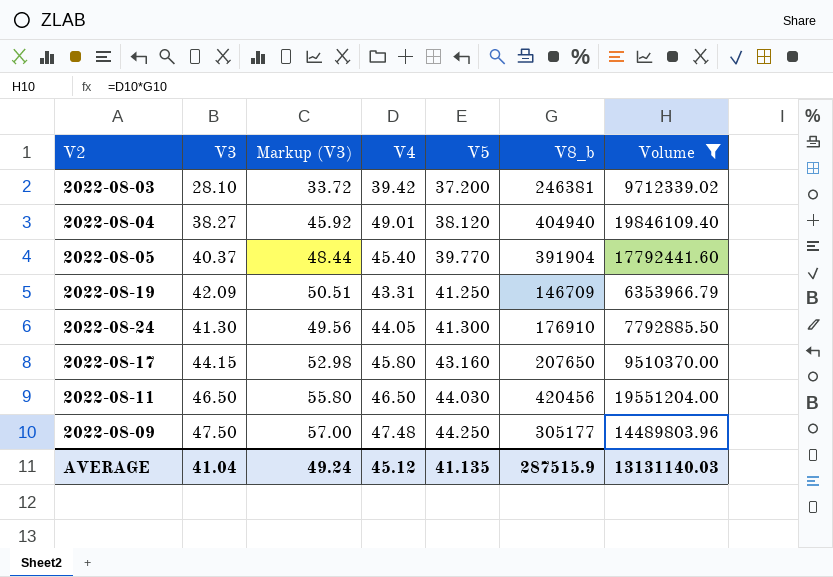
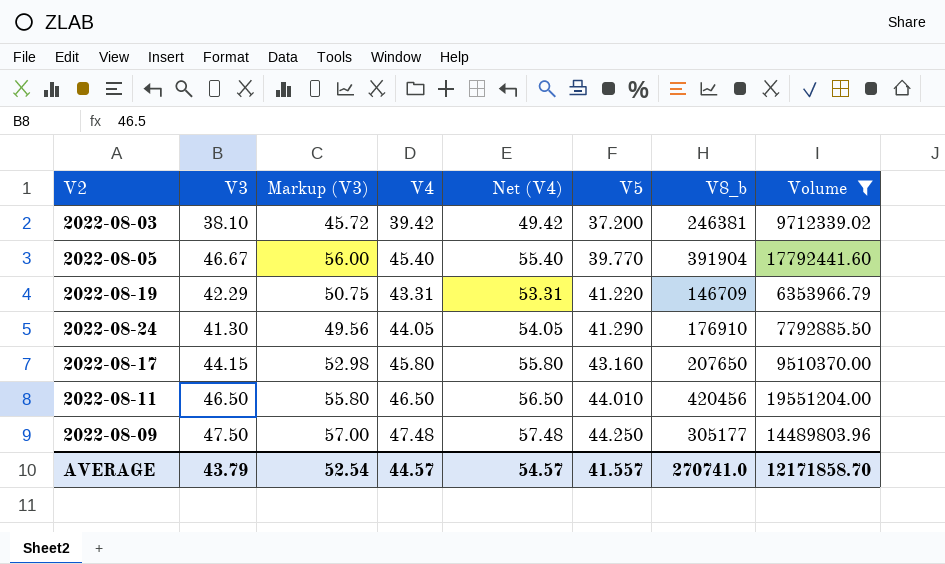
column Net (V4) | formula: none -> [V4] + 10
row 2022-08-04: 38.27 | 45.92 | 49.01 | 38.120 | 404940 | 19846109.40 -> none
2022-08-03 | V3: 28.10 -> 38.10
2022-08-03 | Markup (V3): 33.72 -> 45.72
2022-08-05 | V3: 40.37 -> 46.67
2022-08-05 | Markup (V3): 48.44 -> 56.00
2022-08-19 | V3: 42.09 -> 42.29
2022-08-19 | Markup (V3): 50.51 -> 50.75
2022-08-19 | V5: 41.250 -> 41.220
2022-08-24 | V5: 41.300 -> 41.290
2022-08-11 | V5: 44.030 -> 44.010
AVERAGE | V3: 41.04 -> 43.79
AVERAGE | Markup (V3): 49.24 -> 52.54
AVERAGE | V4: 45.12 -> 44.57
AVERAGE | V5: 41.135 -> 41.557
AVERAGE | V8_b: 287515.9 -> 270741.0
AVERAGE | Volume: 13131140.03 -> 12171858.70

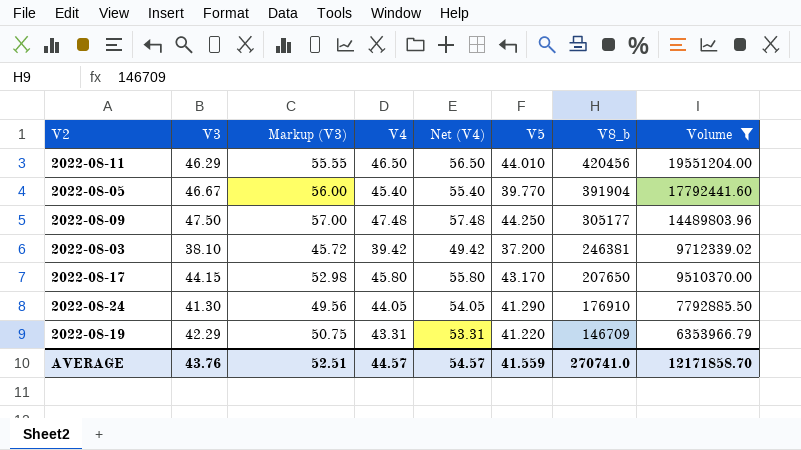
row order: V5 ascending -> V8_b descending
2022-08-11 | V3: 46.50 -> 46.29
2022-08-11 | Markup (V3): 55.80 -> 55.55
2022-08-17 | V5: 43.160 -> 43.170
AVERAGE | V3: 43.79 -> 43.76
AVERAGE | Markup (V3): 52.54 -> 52.51
AVERAGE | V5: 41.557 -> 41.559

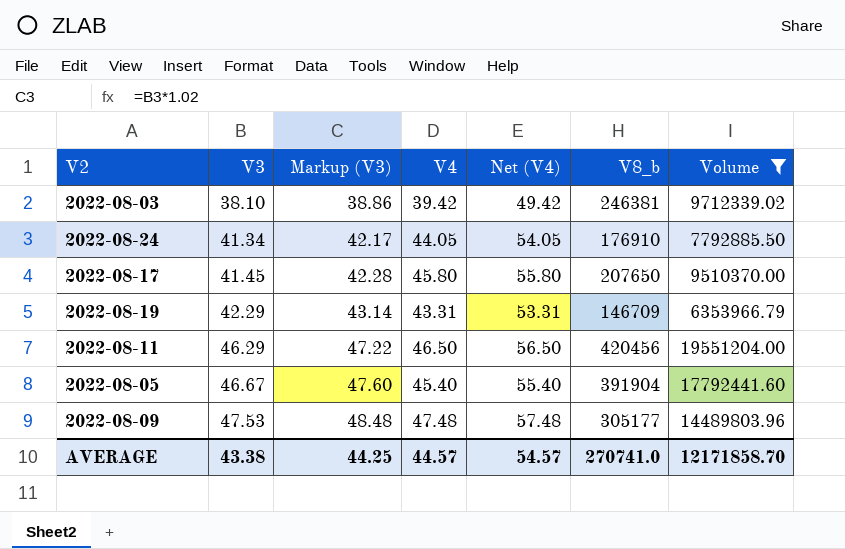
row order: V8_b descending -> V3 ascending
column V5 | position: 6 -> none
column Markup (V3) | formula: [V3] * 1.2 -> [V3] * 1.02
2022-08-24 | V3: 41.30 -> 41.34
2022-08-17 | V3: 44.15 -> 41.45
2022-08-09 | V3: 47.50 -> 47.53
AVERAGE | V3: 43.76 -> 43.38
AVERAGE | Markup (V3): 52.51 -> 44.25

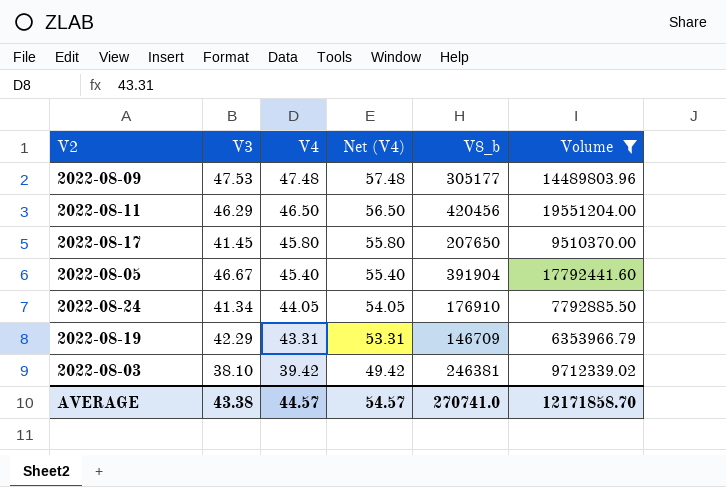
row order: V3 ascending -> V4 descending
column Markup (V3) | formula: [V3] * 1.02 -> none

